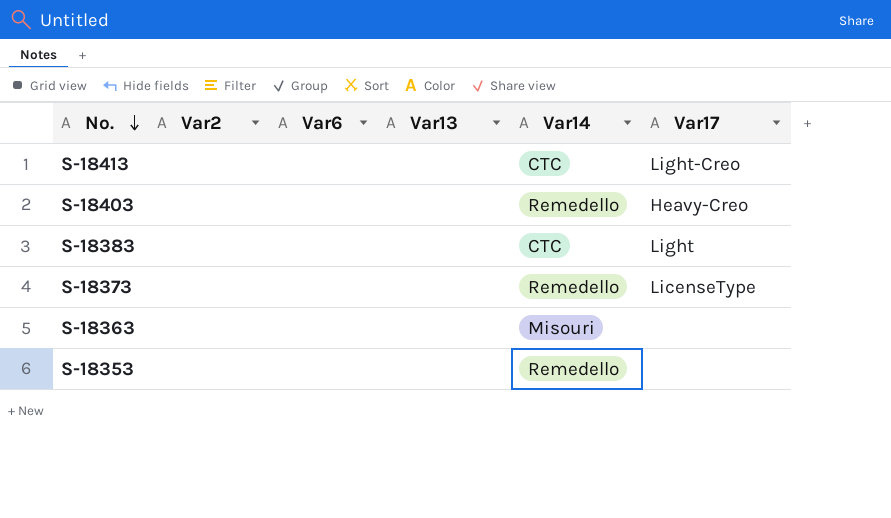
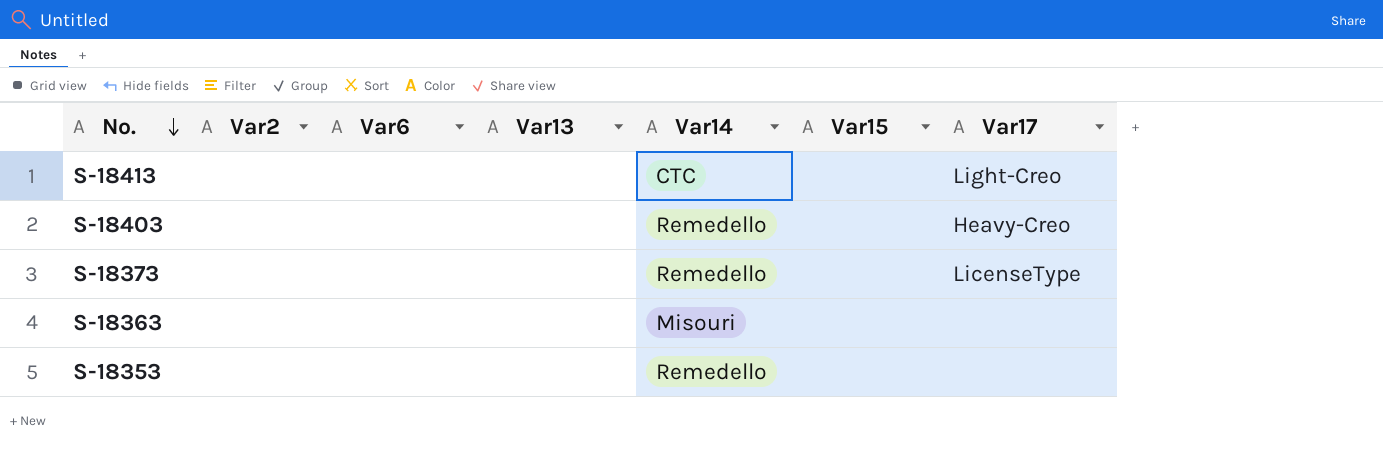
column Var15 | position: none -> 6
row S-18383: none | none | none | CTC | Light -> none

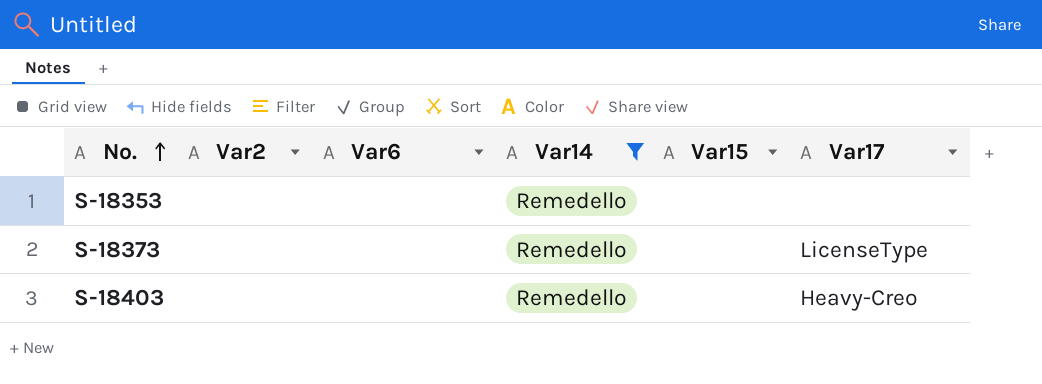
filter: none -> Var14 = Remedello
row order: No. descending -> No. ascending
column Var13 | position: 4 -> none

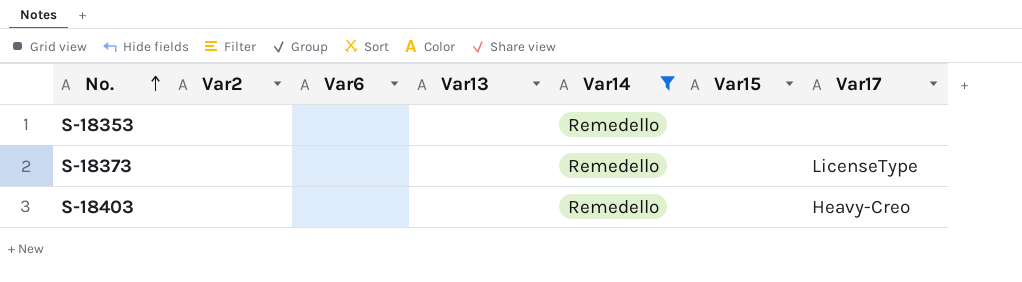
column Var13 | position: none -> 4

